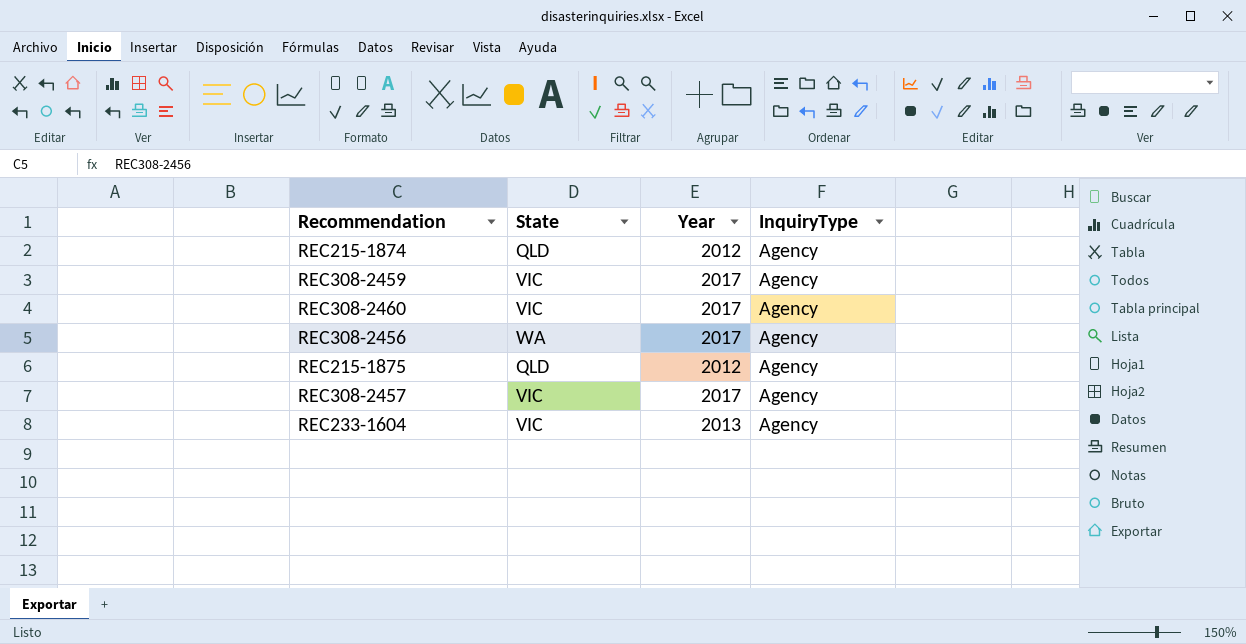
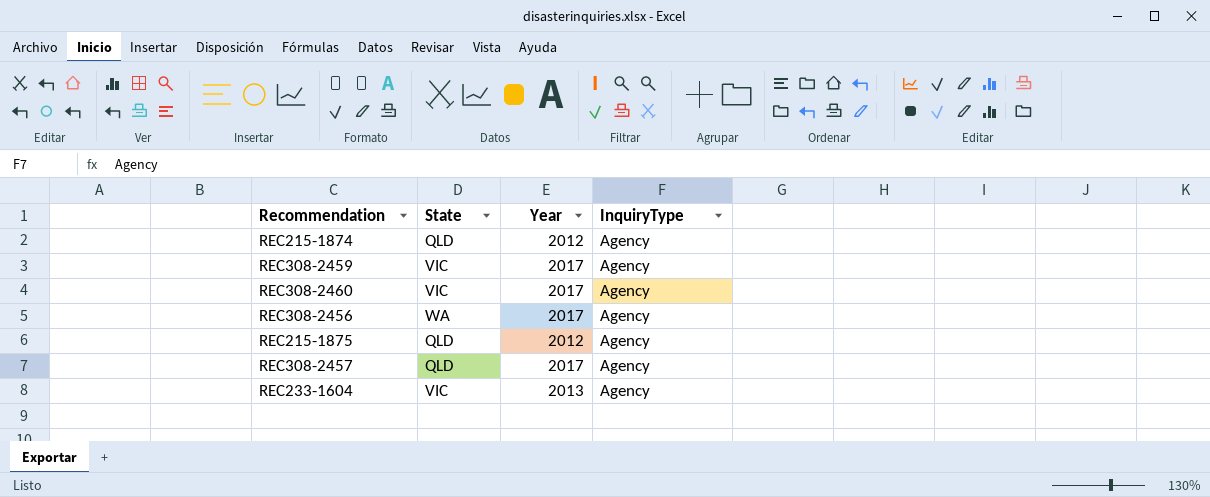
REC308-2457 | State: VIC -> QLD

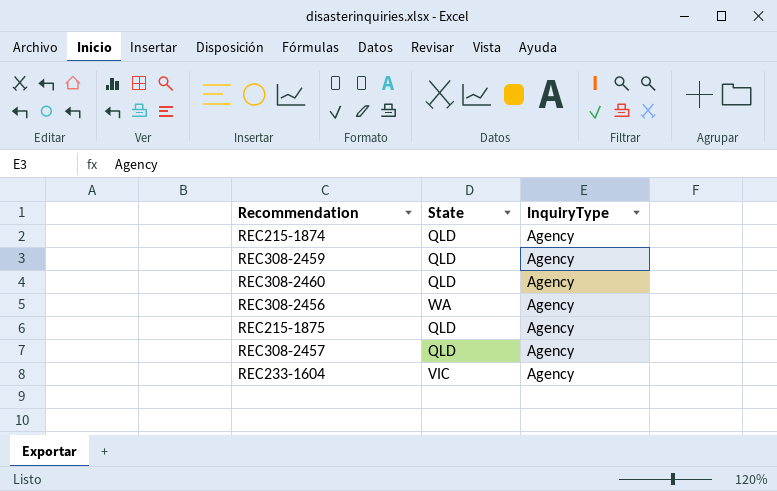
column Year | position: 3 -> none
REC308-2459 | State: VIC -> QLD
REC308-2460 | State: VIC -> QLD

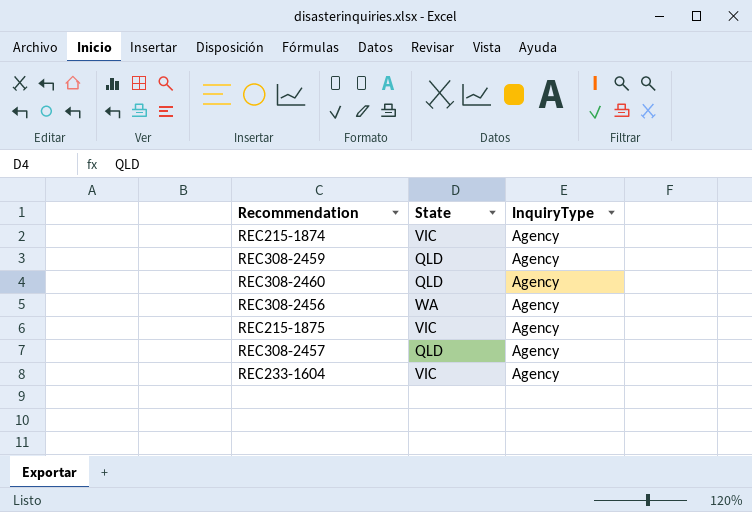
REC215-1874 | State: QLD -> VIC
REC215-1875 | State: QLD -> VIC

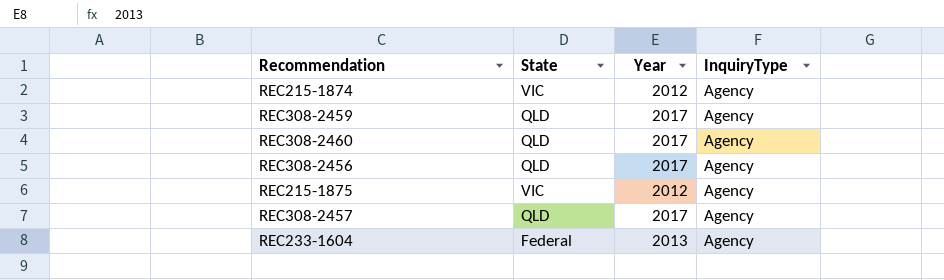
column Year | position: none -> 3
REC308-2456 | State: WA -> QLD
REC233-1604 | State: VIC -> Federal

